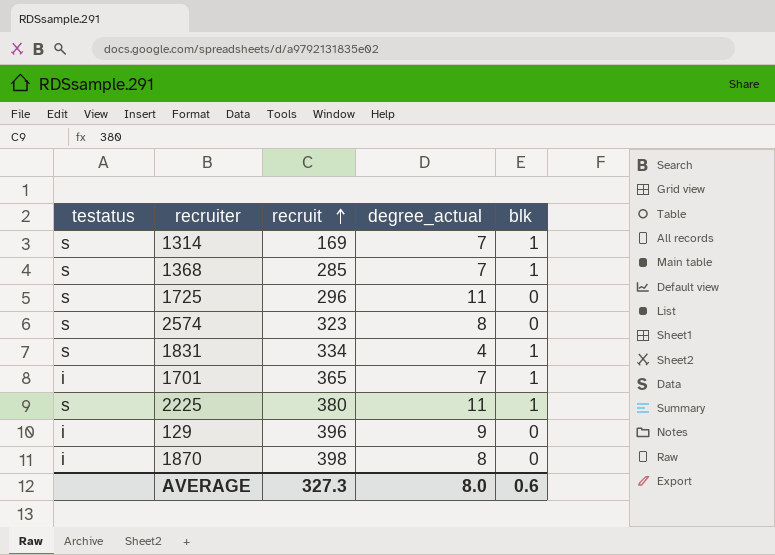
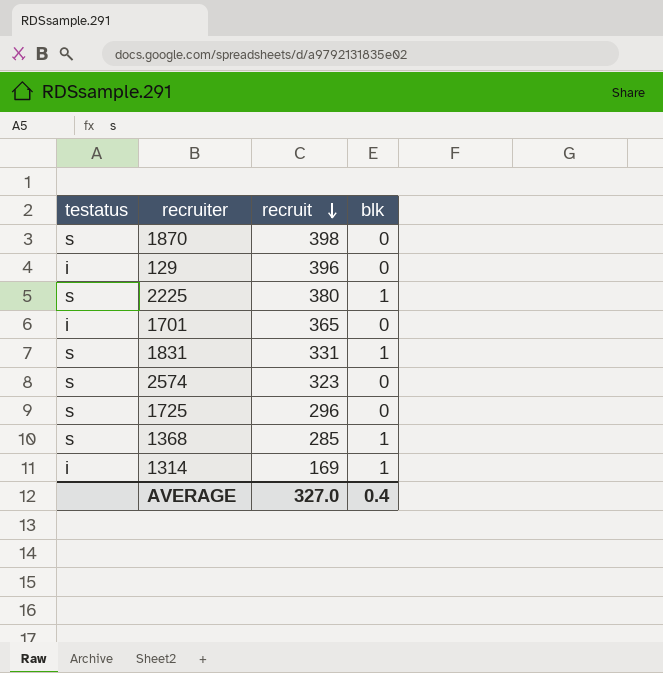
row order: recruit ascending -> recruit descending
column degree_actual | position: 4 -> none
1870 | testatus: i -> s
1701 | blk: 1 -> 0
1831 | recruit: 334 -> 331
1314 | testatus: s -> i
AVERAGE | recruit: 327.3 -> 327.0
AVERAGE | blk: 0.6 -> 0.4

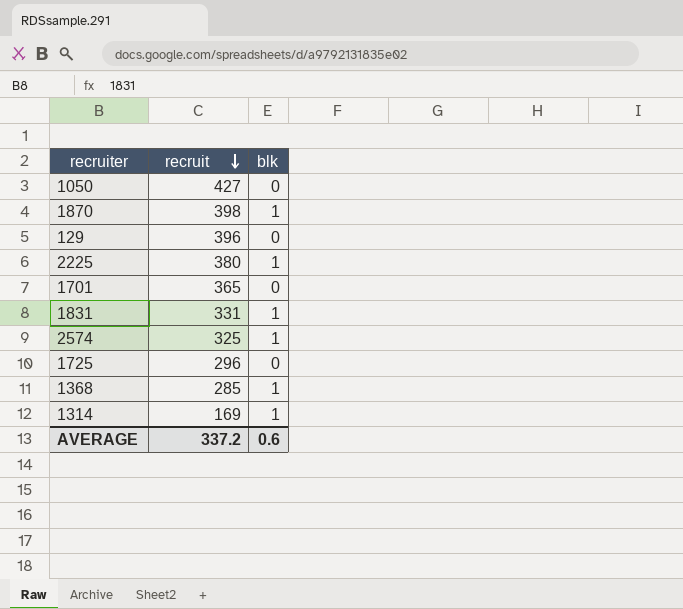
column testatus | position: 1 -> none
row 1050: none -> 427 | 0
1870 | blk: 0 -> 1
2574 | recruit: 323 -> 325
2574 | blk: 0 -> 1
AVERAGE | recruit: 327.0 -> 337.2
AVERAGE | blk: 0.4 -> 0.6

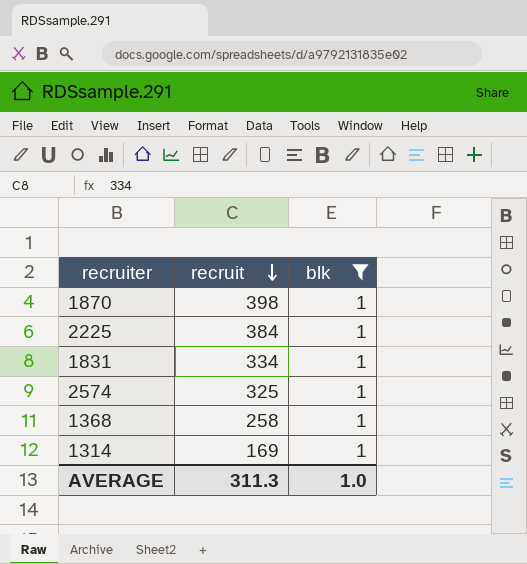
filter: none -> blk = 1
2225 | recruit: 380 -> 384
1831 | recruit: 331 -> 334
1368 | recruit: 285 -> 258
AVERAGE | recruit: 337.2 -> 311.3
AVERAGE | blk: 0.6 -> 1.0

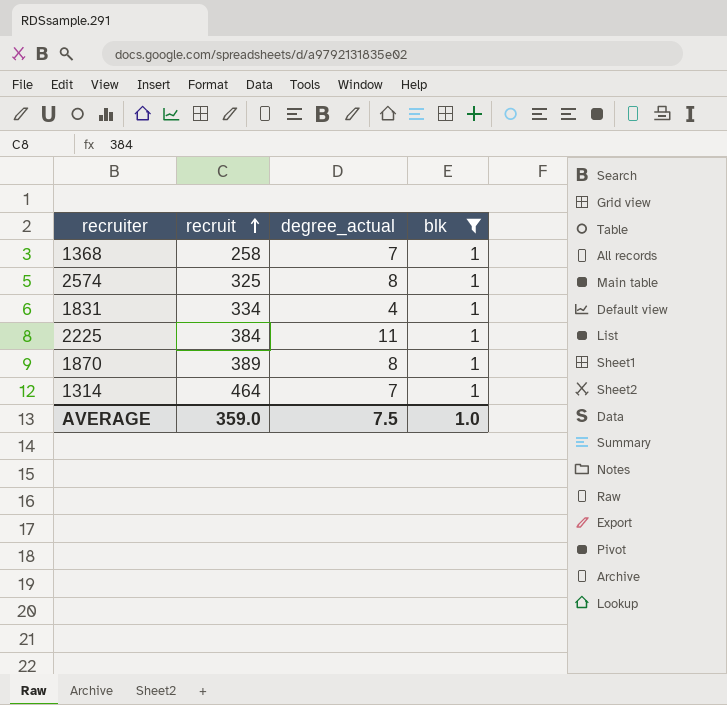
row order: recruit descending -> recruit ascending
column degree_actual | position: none -> 3
1870 | recruit: 398 -> 389
1314 | recruit: 169 -> 464
AVERAGE | recruit: 311.3 -> 359.0

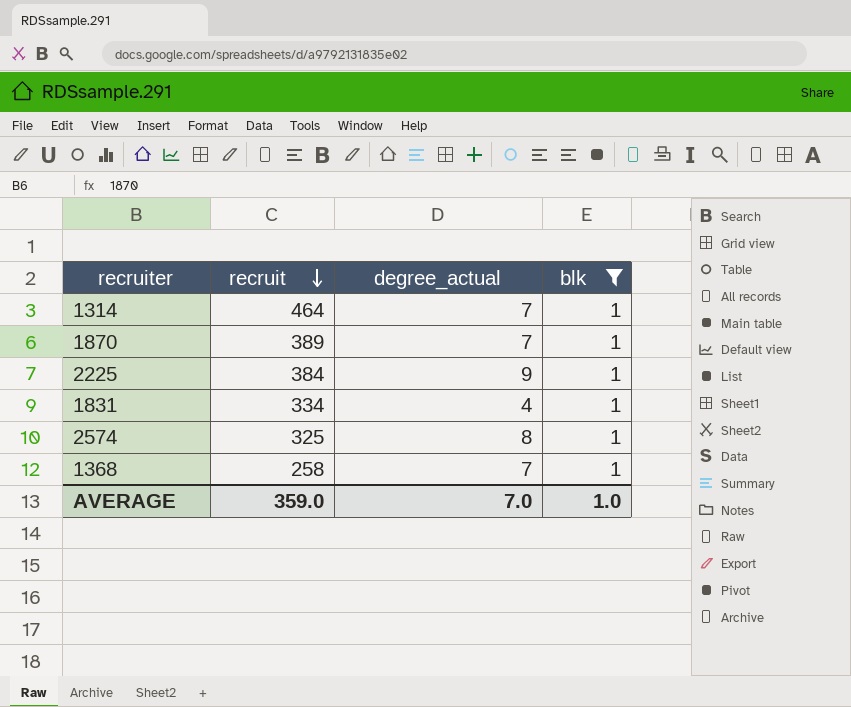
row order: recruit ascending -> recruit descending
1870 | degree_actual: 8 -> 7
2225 | degree_actual: 11 -> 9
AVERAGE | degree_actual: 7.5 -> 7.0

